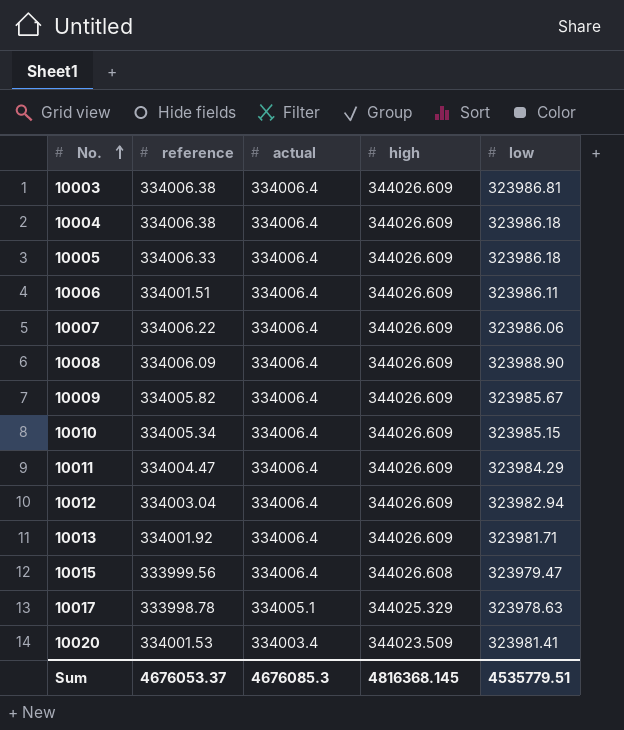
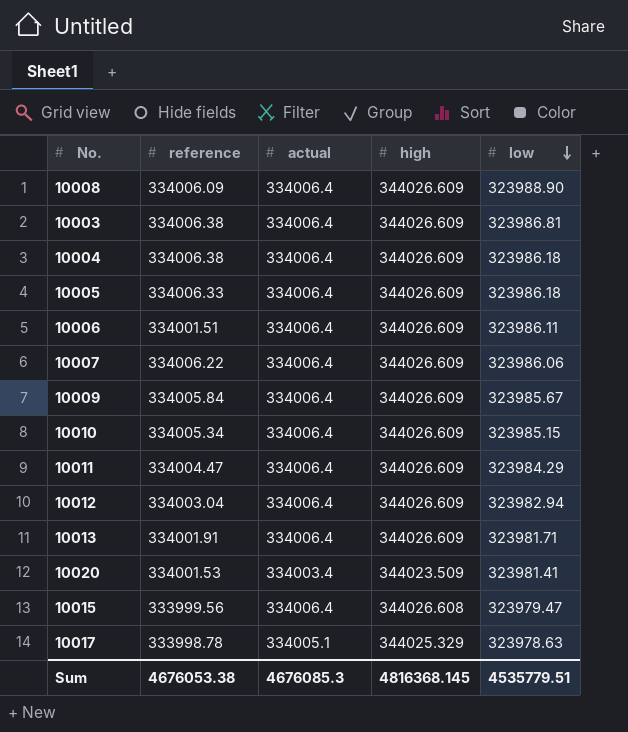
row order: No. ascending -> low descending
10009 | reference: 334005.82 -> 334005.84
10013 | reference: 334001.92 -> 334001.91
Sum | reference: 4676053.37 -> 4676053.38

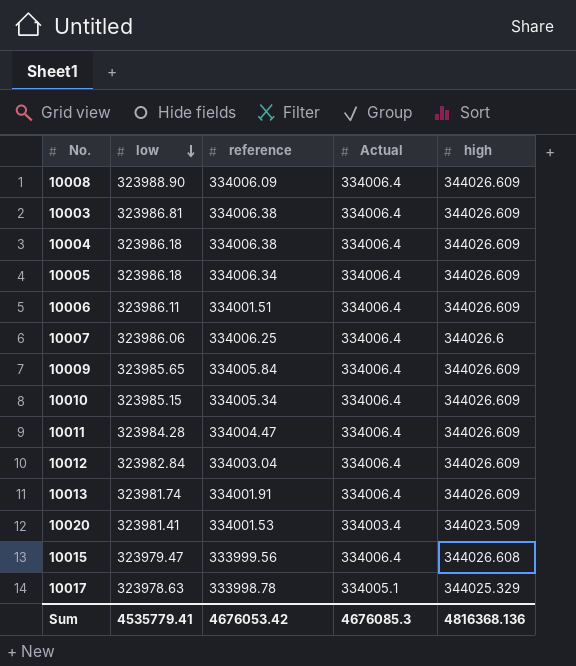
column low | position: 5 -> 2
column name: actual -> Actual
10005 | reference: 334006.33 -> 334006.34
10007 | reference: 334006.22 -> 334006.25
10007 | high: 344026.609 -> 344026.6
10009 | low: 323985.67 -> 323985.65
10011 | low: 323984.29 -> 323984.28
10012 | low: 323982.94 -> 323982.84
10013 | low: 323981.71 -> 323981.74
Sum | low: 4535779.51 -> 4535779.41
Sum | reference: 4676053.38 -> 4676053.42
Sum | high: 4816368.145 -> 4816368.136

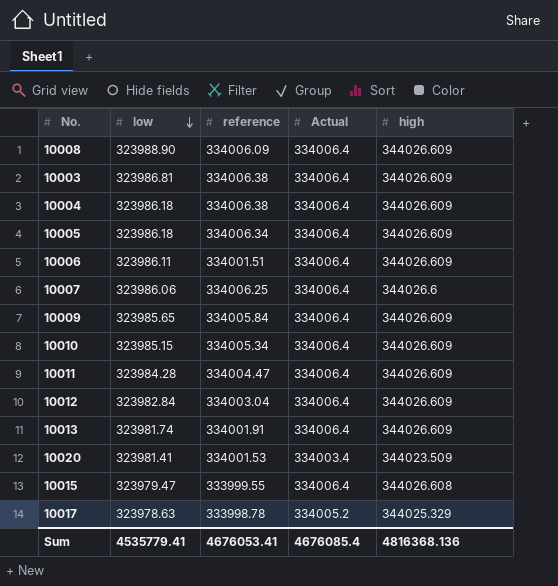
10015 | reference: 333999.56 -> 333999.55
10017 | Actual: 334005.1 -> 334005.2
Sum | reference: 4676053.42 -> 4676053.41
Sum | Actual: 4676085.3 -> 4676085.4

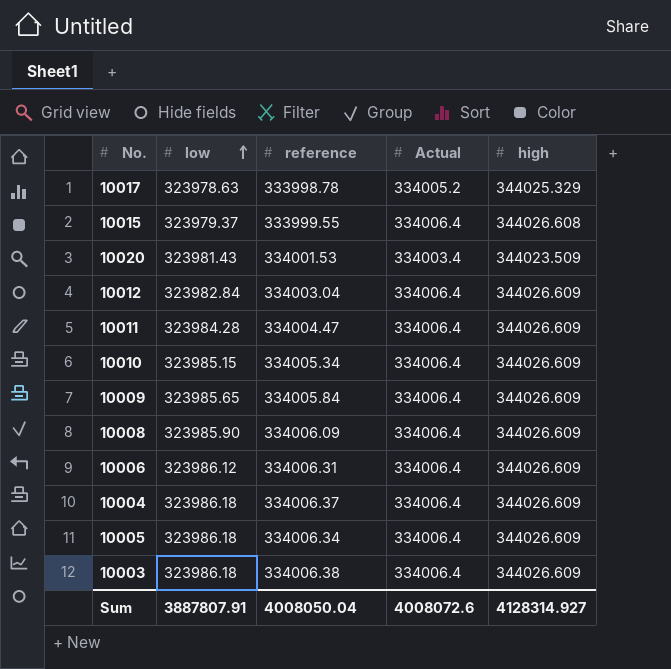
row order: low descending -> low ascending
row 10007: 323986.06 | 334006.25 | 334006.4 | 344026.6 -> none
row 10013: 323981.74 | 334001.91 | 334006.4 | 344026.609 -> none
10015 | low: 323979.47 -> 323979.37
10020 | low: 323981.41 -> 323981.43
10008 | low: 323988.90 -> 323985.90
10006 | low: 323986.11 -> 323986.12
10006 | reference: 334001.51 -> 334006.31
10004 | reference: 334006.38 -> 334006.37
10003 | low: 323986.81 -> 323986.18
Sum | low: 4535779.41 -> 3887807.91
Sum | reference: 4676053.41 -> 4008050.04
Sum | Actual: 4676085.4 -> 4008072.6
Sum | high: 4816368.136 -> 4128314.927

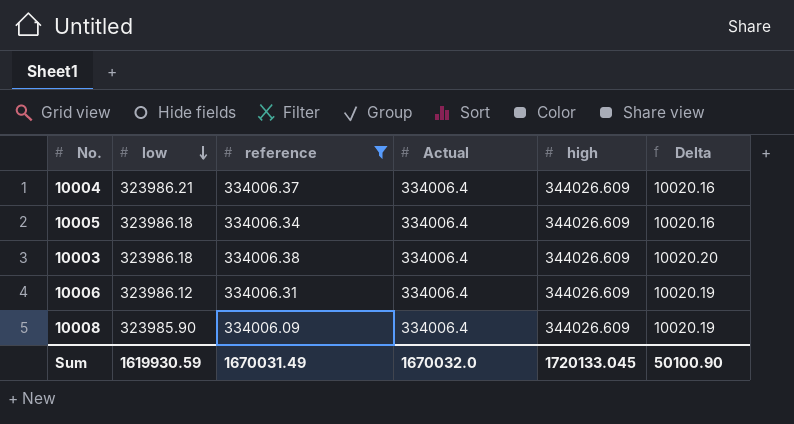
filter: none -> reference >= 334006.09
row order: low ascending -> low descending
column Delta | formula: none -> [reference] - [low]
10004 | low: 323986.18 -> 323986.21
Sum | low: 3887807.91 -> 1619930.59
Sum | reference: 4008050.04 -> 1670031.49
Sum | Actual: 4008072.6 -> 1670032.0
Sum | high: 4128314.927 -> 1720133.045

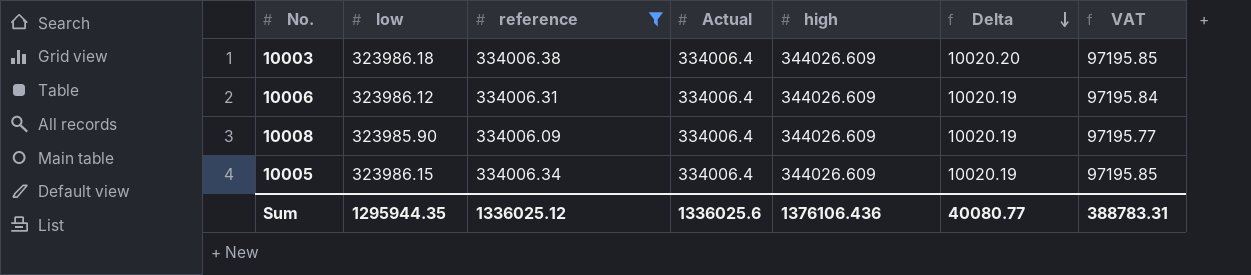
row order: low descending -> Delta descending
column VAT | formula: none -> [low] * 0.3
row 10004: 323986.21 | 334006.37 | 334006.4 | 344026.609 | 10020.16 -> none
10005 | low: 323986.18 -> 323986.15
10005 | Delta: 10020.16 -> 10020.19
Sum | low: 1619930.59 -> 1295944.35
Sum | reference: 1670031.49 -> 1336025.12
Sum | Actual: 1670032.0 -> 1336025.6
Sum | high: 1720133.045 -> 1376106.436
Sum | Delta: 50100.90 -> 40080.77

